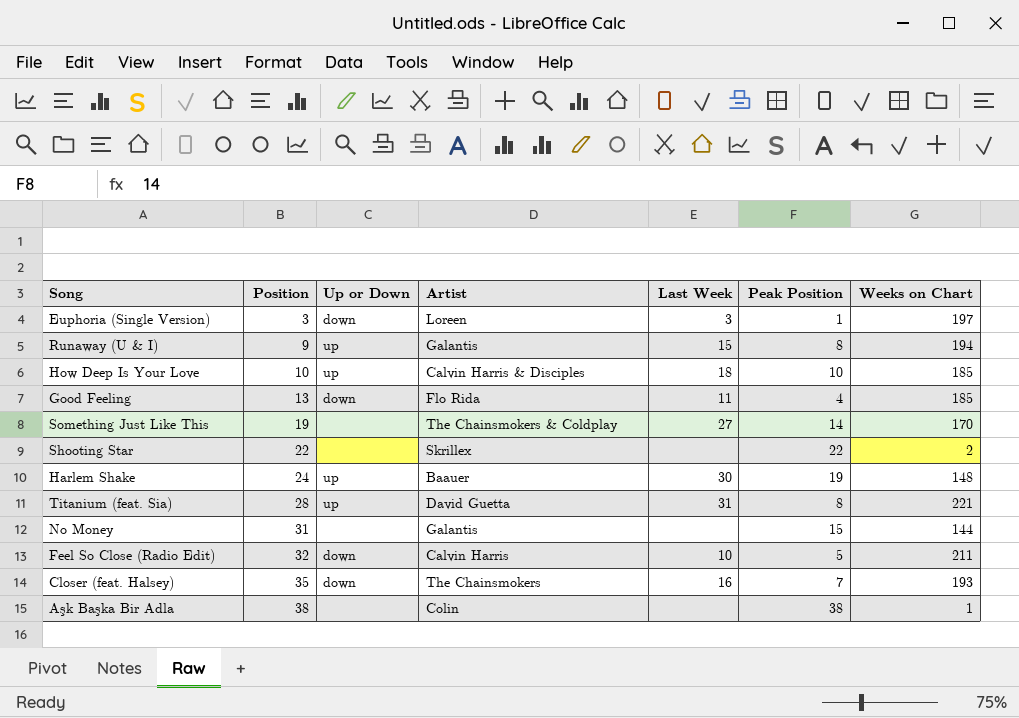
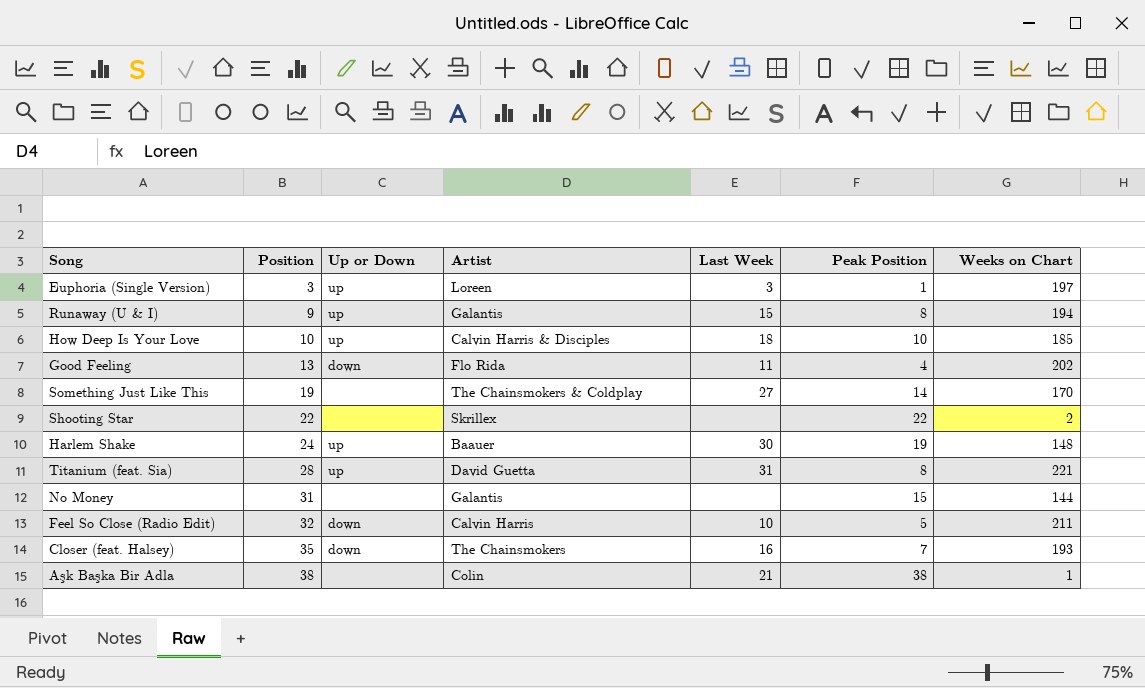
Euphoria (Single Version) | Up or Down: down -> up
Good Feeling | Weeks on Chart: 185 -> 202
Aşk Başka Bir Adla | Last Week: none -> 21

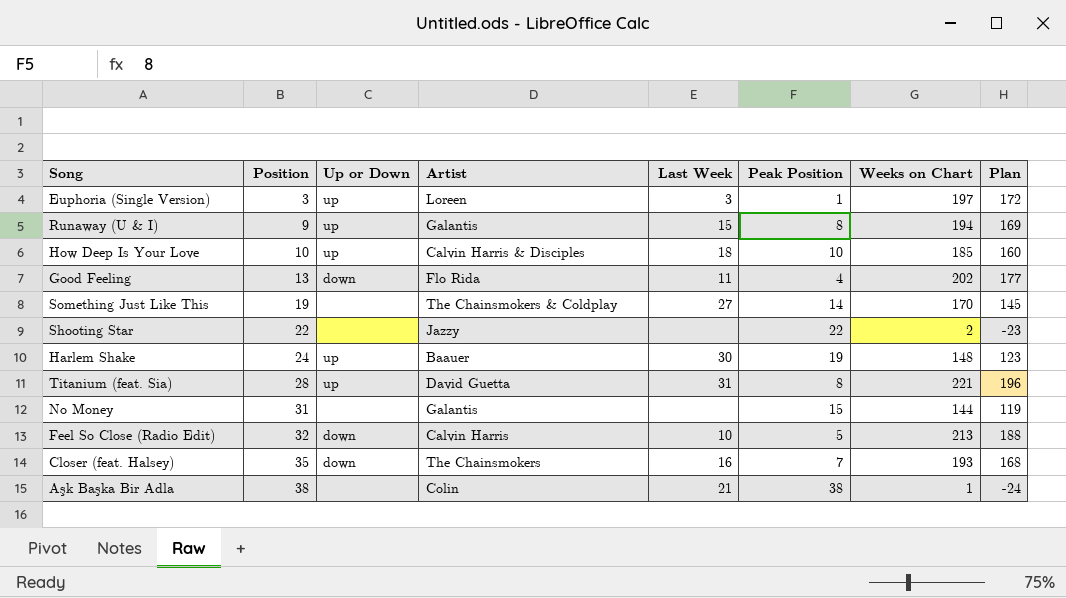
column Plan | formula: none -> [Weeks on Chart] - 25
Shooting Star | Artist: Skrillex -> Jazzy
Feel So Close (Radio Edit) | Weeks on Chart: 211 -> 213

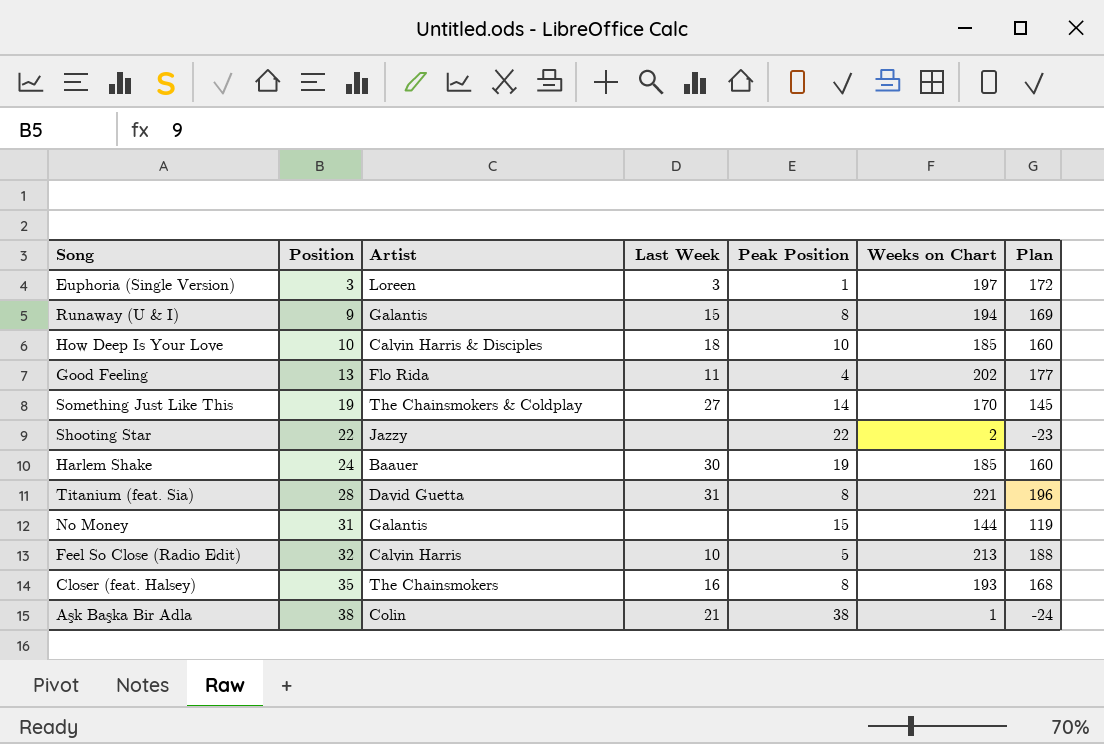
column Up or Down | position: 3 -> none
Harlem Shake | Weeks on Chart: 148 -> 185
Harlem Shake | Plan: 123 -> 160
Closer (feat. Halsey) | Peak Position: 7 -> 8

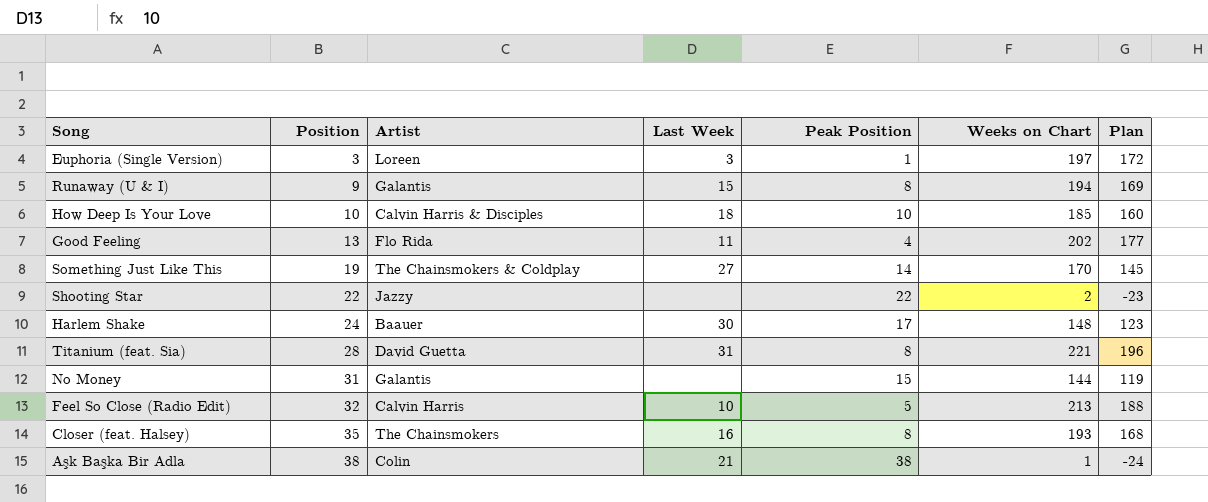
Harlem Shake | Peak Position: 19 -> 17
Harlem Shake | Weeks on Chart: 185 -> 148
Harlem Shake | Plan: 160 -> 123

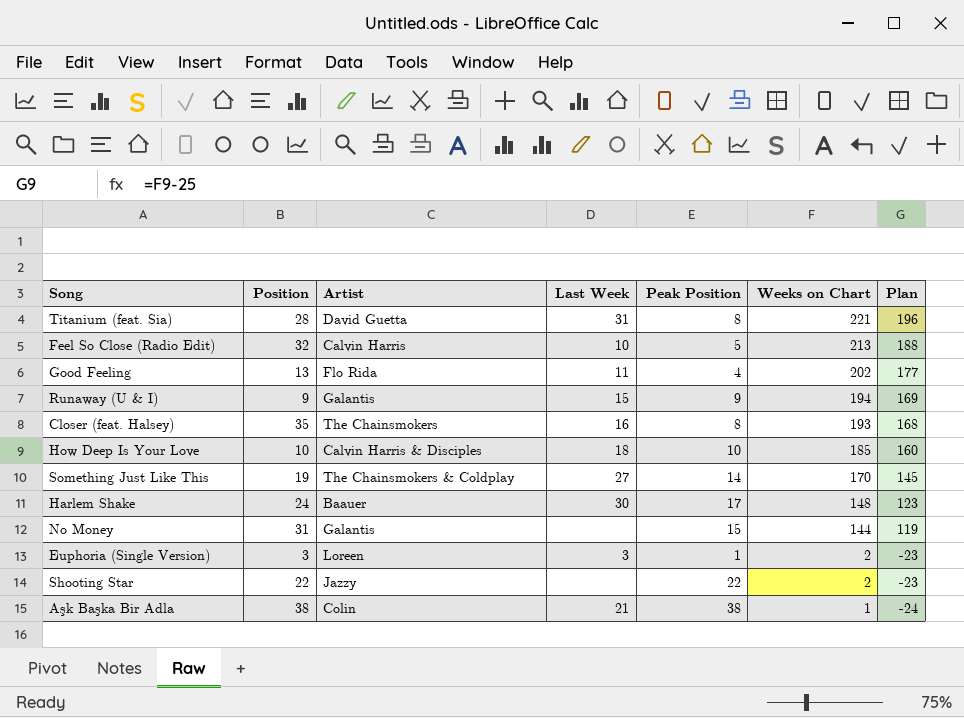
row order: Position ascending -> Weeks on Chart descending
Runaway (U & I) | Peak Position: 8 -> 9
Euphoria (Single Version) | Weeks on Chart: 197 -> 2
Euphoria (Single Version) | Plan: 172 -> -23

